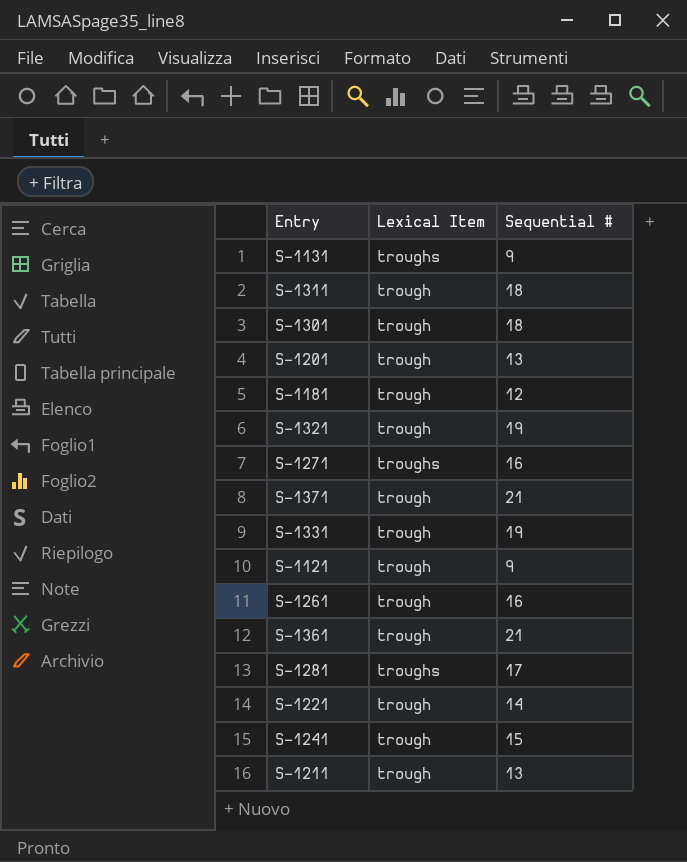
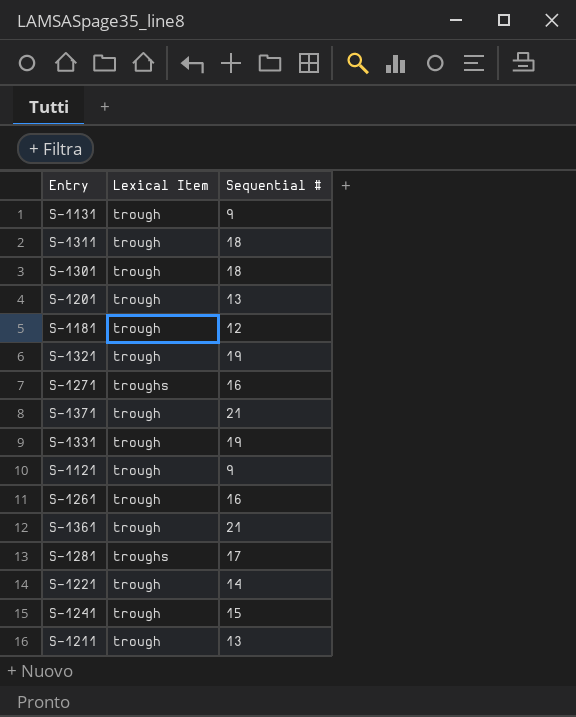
S-1131 | Lexical Item: troughs -> trough

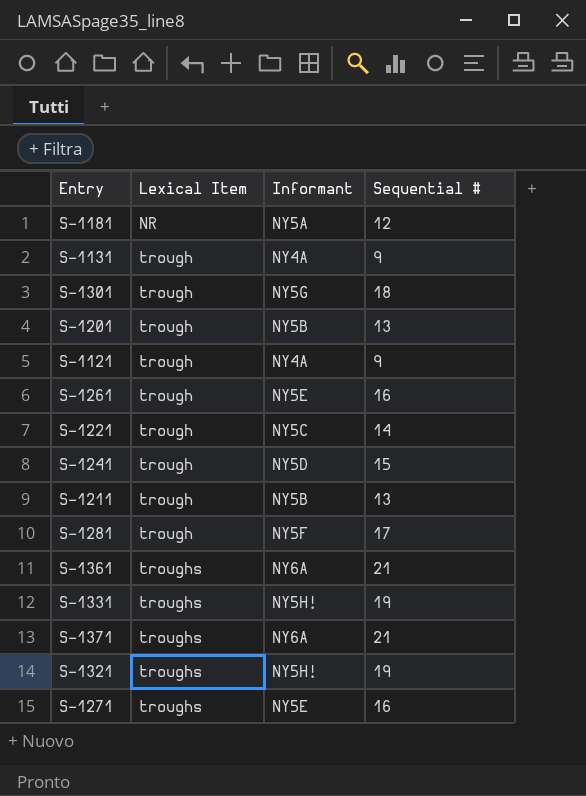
row order: none -> Lexical Item ascending
column Informant | position: none -> 3
row S-1311: trough | 18 -> none
S-1181 | Lexical Item: trough -> NR
S-1281 | Lexical Item: troughs -> trough
S-1361 | Lexical Item: trough -> troughs
S-1331 | Lexical Item: trough -> troughs
S-1371 | Lexical Item: trough -> troughs
S-1321 | Lexical Item: trough -> troughs

